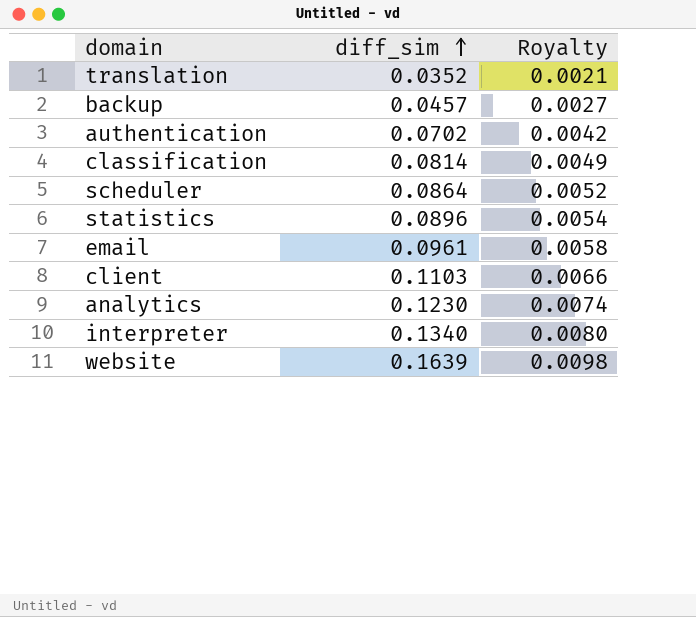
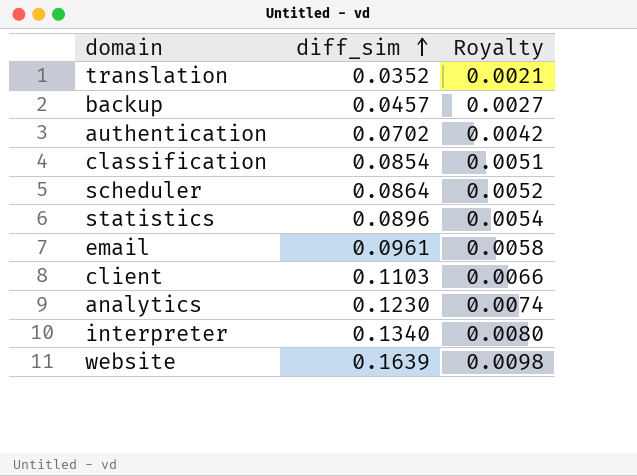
classification | diff_sim: 0.0814 -> 0.0854
classification | Royalty: 0.0049 -> 0.0051

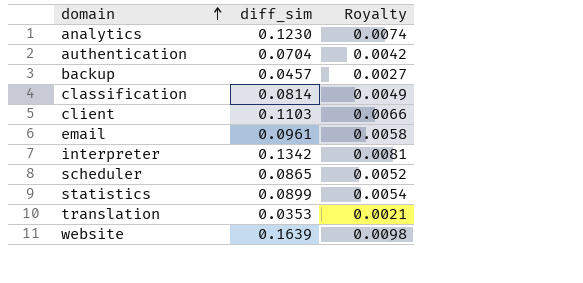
row order: diff_sim ascending -> domain ascending
authentication | diff_sim: 0.0702 -> 0.0704
classification | diff_sim: 0.0854 -> 0.0814
classification | Royalty: 0.0051 -> 0.0049
interpreter | diff_sim: 0.1340 -> 0.1342
interpreter | Royalty: 0.0080 -> 0.0081
scheduler | diff_sim: 0.0864 -> 0.0865
statistics | diff_sim: 0.0896 -> 0.0899
translation | diff_sim: 0.0352 -> 0.0353

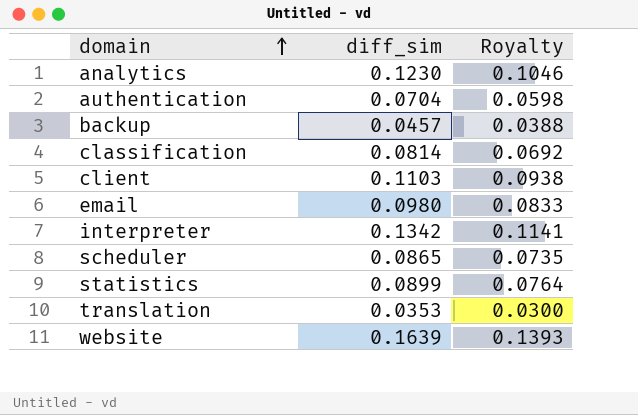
column Royalty | formula: [diff_sim] * 0.06 -> [diff_sim] * 0.85
email | diff_sim: 0.0961 -> 0.0980

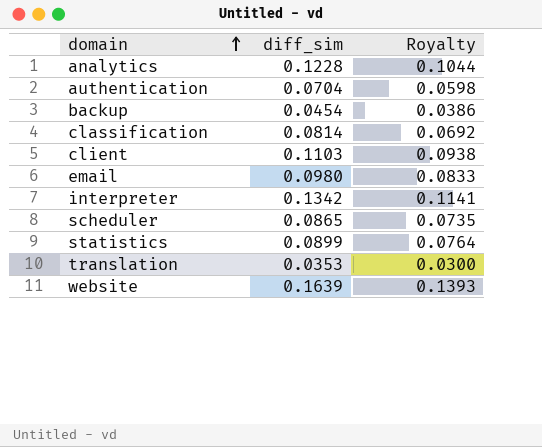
analytics | diff_sim: 0.1230 -> 0.1228
analytics | Royalty: 0.1046 -> 0.1044
backup | diff_sim: 0.0457 -> 0.0454
backup | Royalty: 0.0388 -> 0.0386

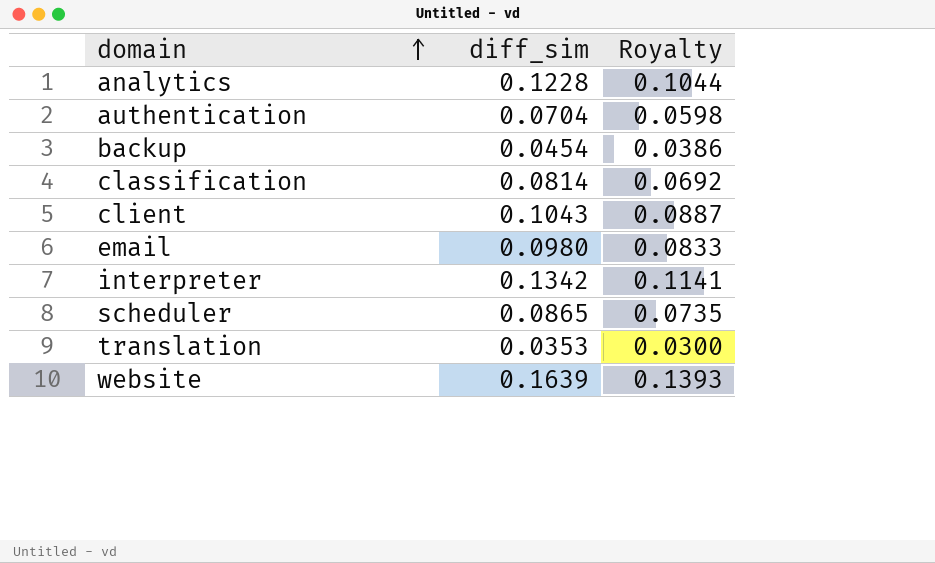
row statistics: 0.0899 | 0.0764 -> none
client | diff_sim: 0.1103 -> 0.1043
client | Royalty: 0.0938 -> 0.0887

